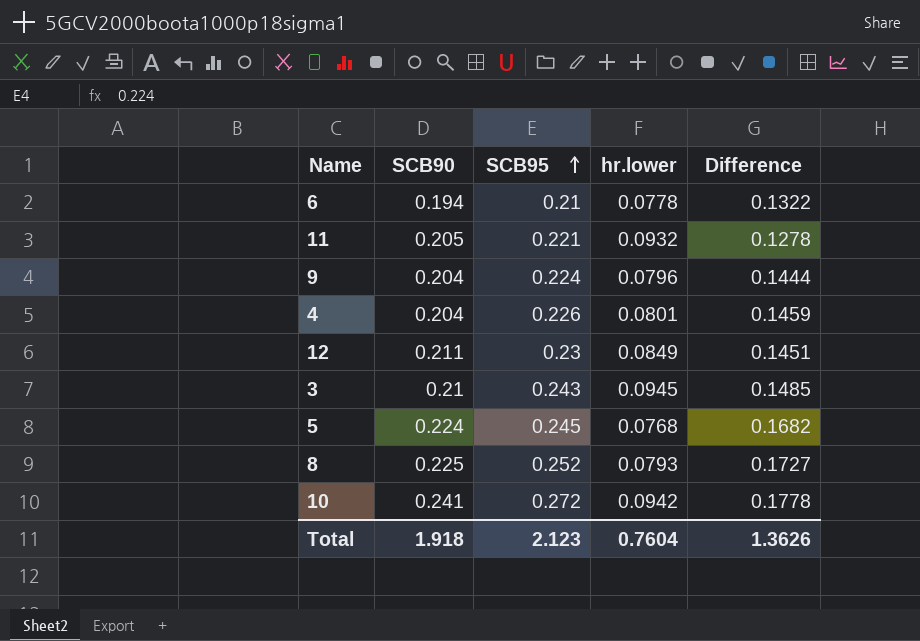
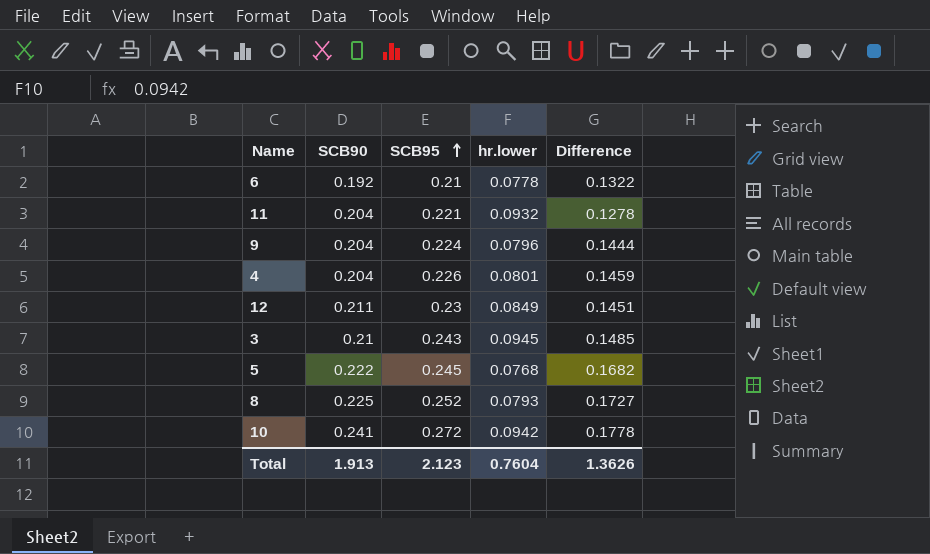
6 | SCB90: 0.194 -> 0.192
11 | SCB90: 0.205 -> 0.204
5 | SCB90: 0.224 -> 0.222
Total | SCB90: 1.918 -> 1.913

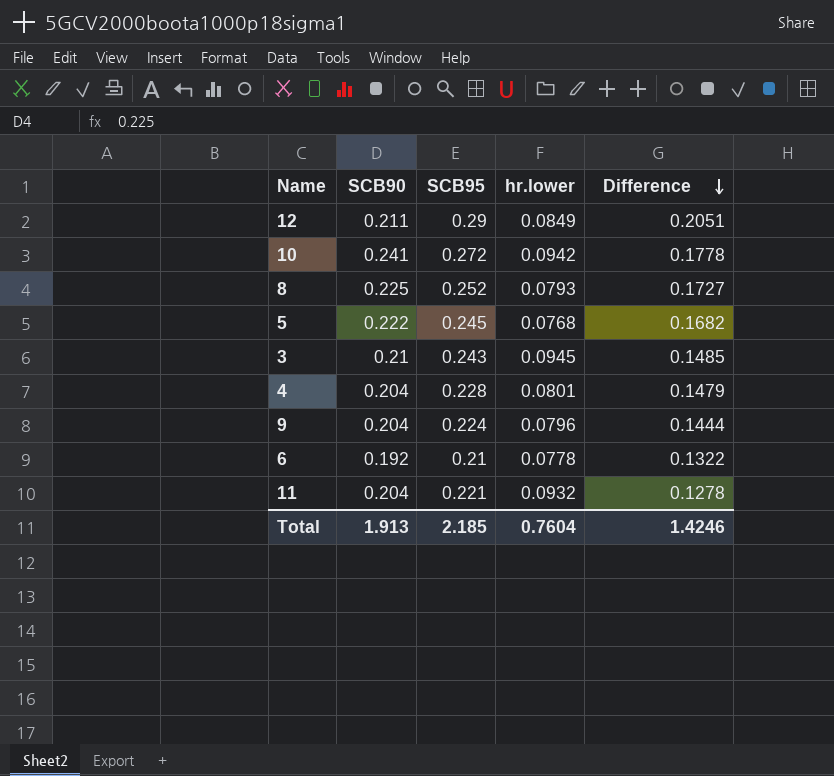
row order: SCB95 ascending -> Difference descending
12 | SCB95: 0.23 -> 0.29
12 | Difference: 0.1451 -> 0.2051
4 | SCB95: 0.226 -> 0.228
4 | Difference: 0.1459 -> 0.1479
Total | SCB95: 2.123 -> 2.185
Total | Difference: 1.3626 -> 1.4246

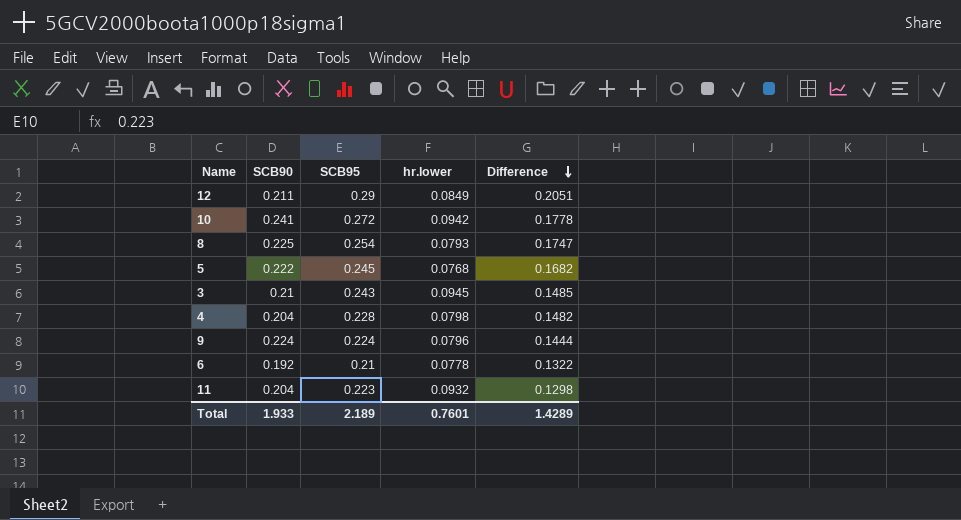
8 | SCB95: 0.252 -> 0.254
8 | Difference: 0.1727 -> 0.1747
4 | hr.lower: 0.0801 -> 0.0798
4 | Difference: 0.1479 -> 0.1482
9 | SCB90: 0.204 -> 0.224
11 | SCB95: 0.221 -> 0.223
11 | Difference: 0.1278 -> 0.1298
Total | SCB90: 1.913 -> 1.933
Total | SCB95: 2.185 -> 2.189
Total | hr.lower: 0.7604 -> 0.7601
Total | Difference: 1.4246 -> 1.4289

